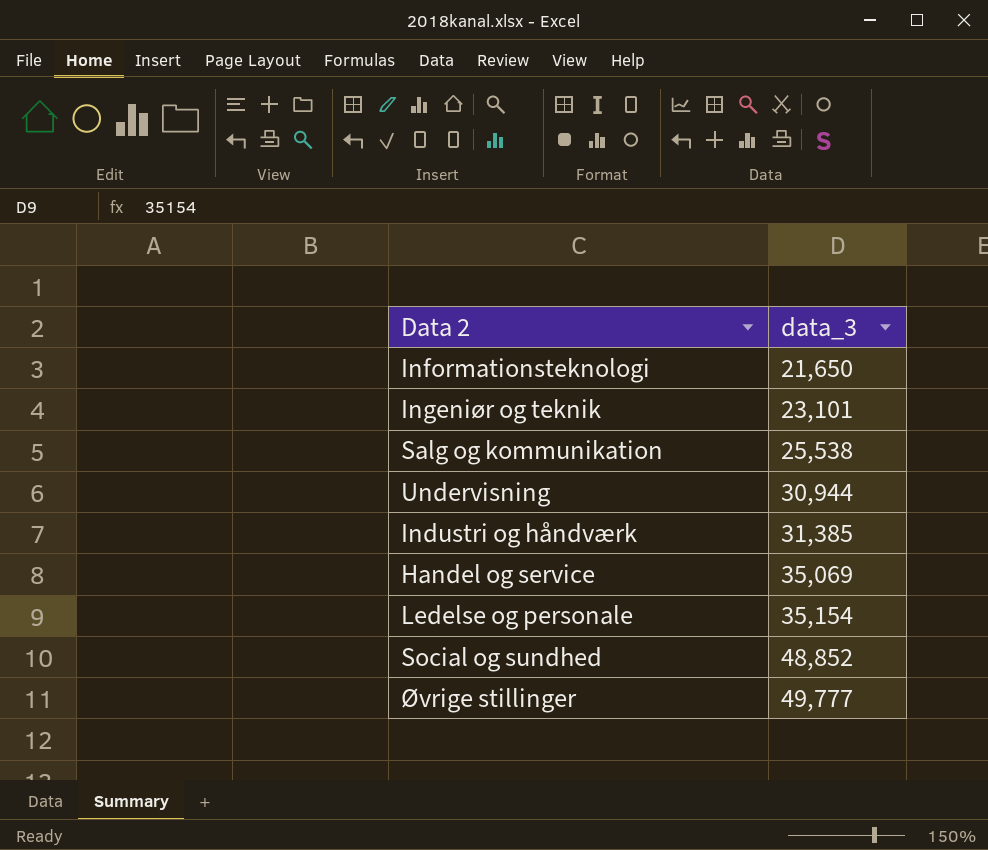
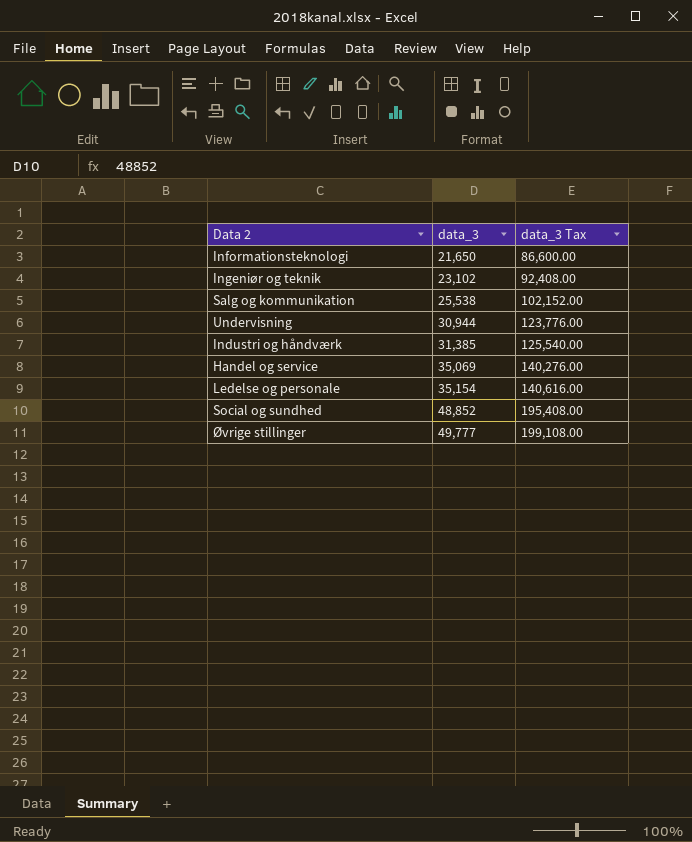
column data_3 Tax | formula: none -> [data_3] * 4
Ingeniør og teknik | data_3: 23,101 -> 23,102

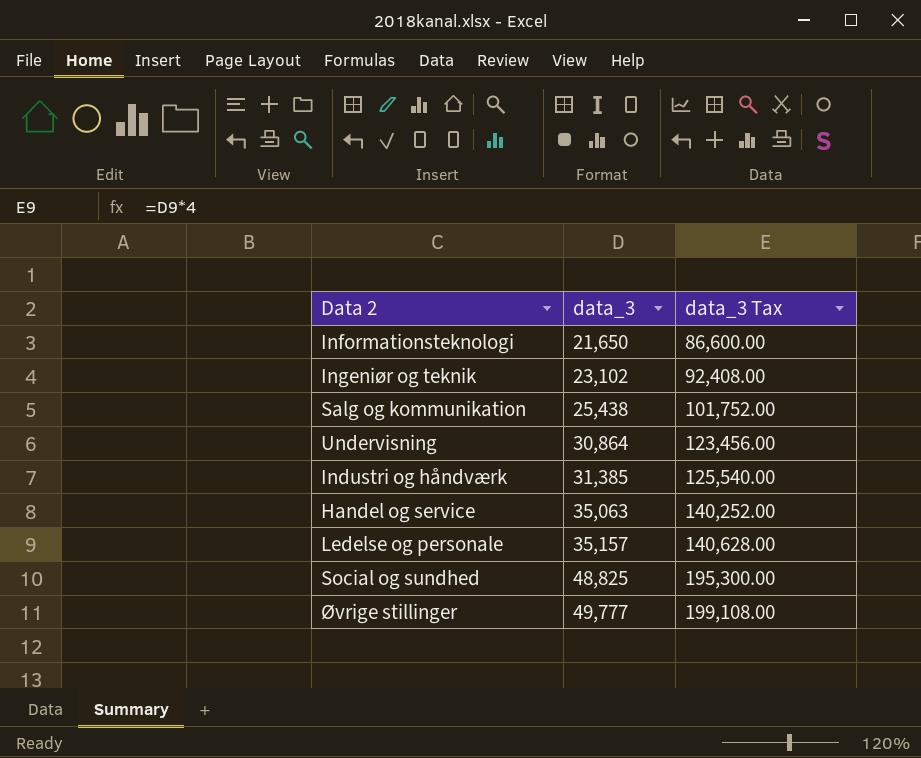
Salg og kommunikation | data_3: 25,538 -> 25,438
Salg og kommunikation | data_3 Tax: 102,152.00 -> 101,752.00
Undervisning | data_3: 30,944 -> 30,864
Undervisning | data_3 Tax: 123,776.00 -> 123,456.00
Handel og service | data_3: 35,069 -> 35,063
Handel og service | data_3 Tax: 140,276.00 -> 140,252.00
Ledelse og personale | data_3: 35,154 -> 35,157
Ledelse og personale | data_3 Tax: 140,616.00 -> 140,628.00
Social og sundhed | data_3: 48,852 -> 48,825
Social og sundhed | data_3 Tax: 195,408.00 -> 195,300.00

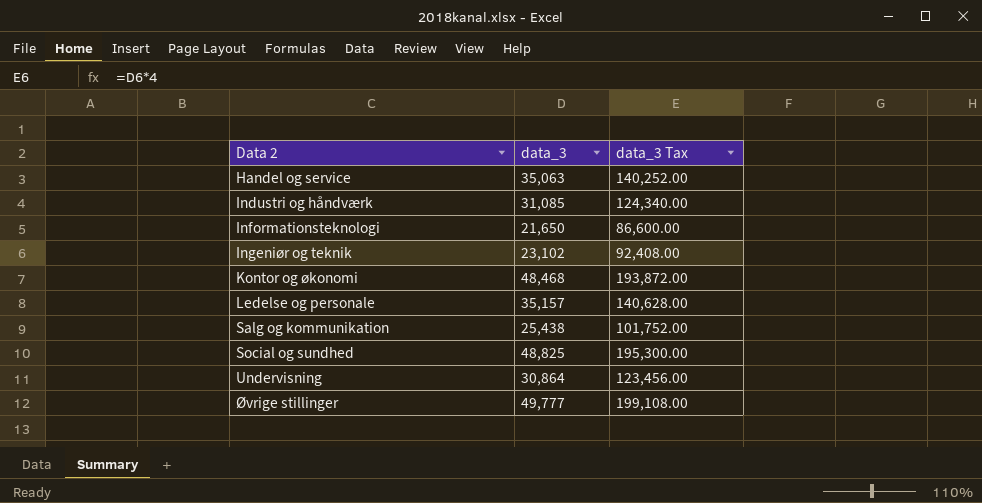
row order: data_3 ascending -> Data 2 ascending
Industri og håndværk | data_3: 31,385 -> 31,085
Industri og håndværk | data_3 Tax: 125,540.00 -> 124,340.00
row Kontor og økonomi: none -> 48,468 | 193,872.00

